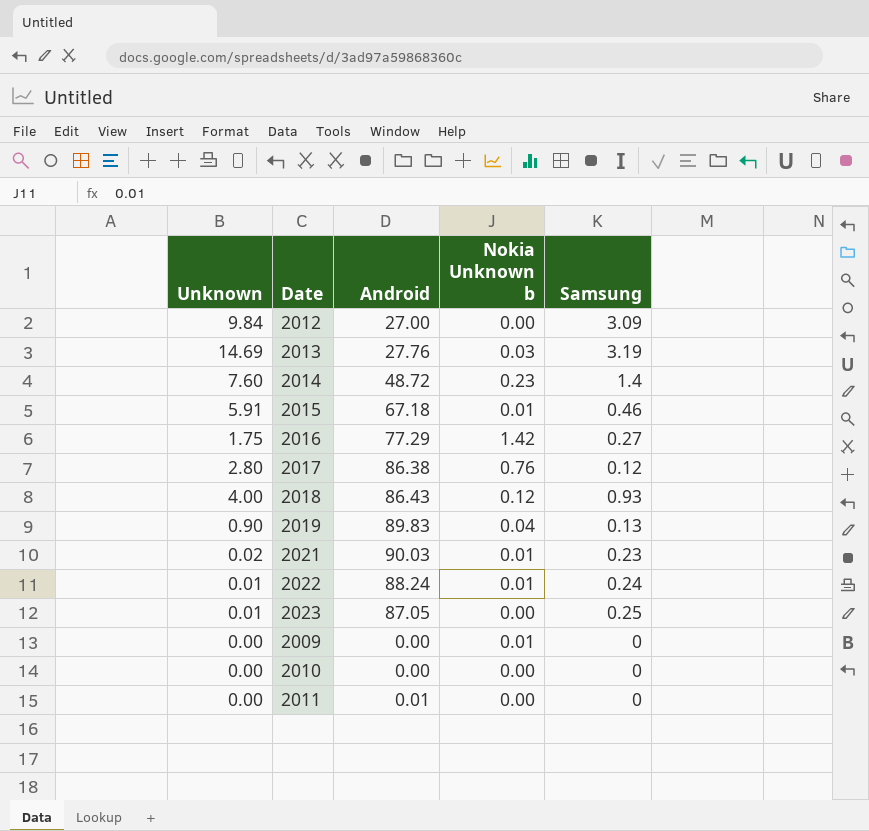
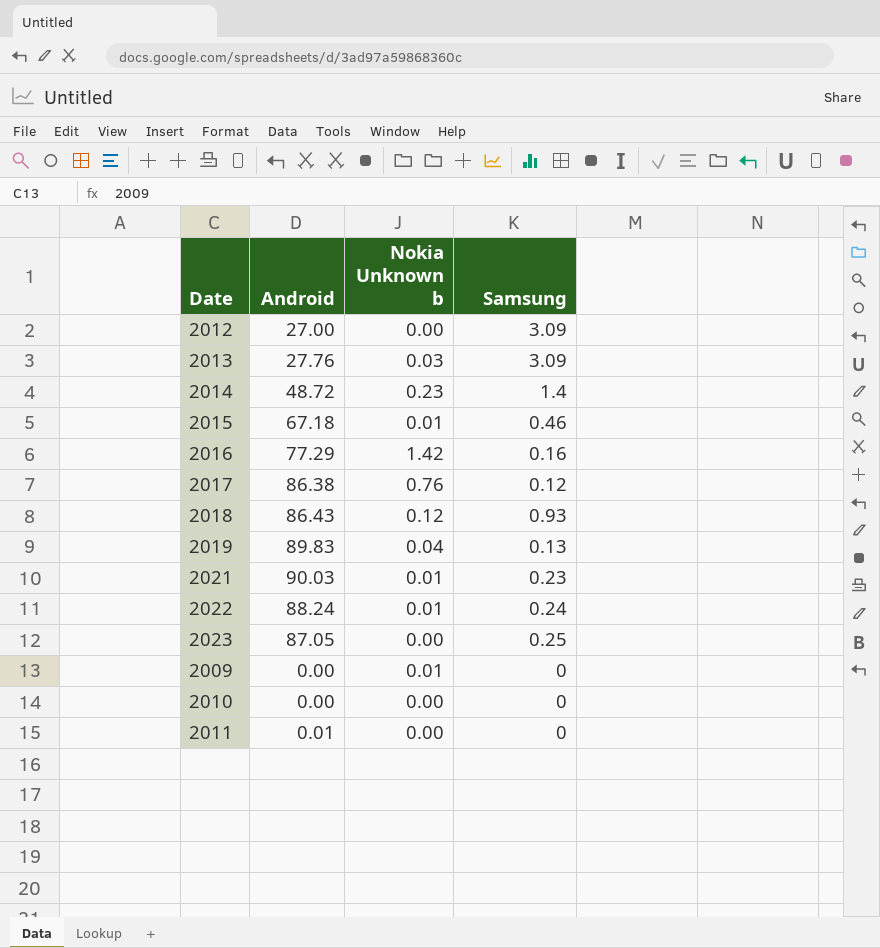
column Unknown | position: 1 -> none
2013 | Samsung: 3.19 -> 3.09
2016 | Samsung: 0.27 -> 0.16

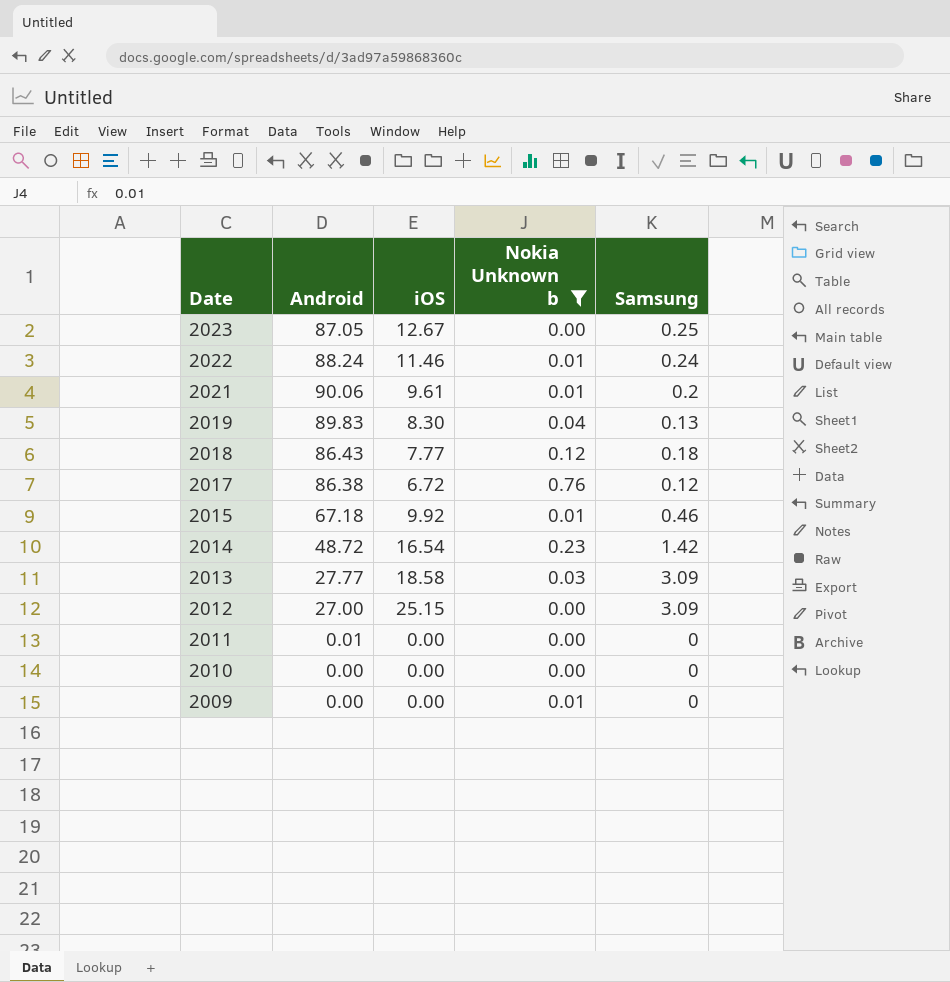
filter: none -> Nokia Unknown b != 1.42
row order: none -> Date descending
column iOS | position: none -> 3
2021 | Android: 90.03 -> 90.06
2021 | Samsung: 0.23 -> 0.2
2018 | Samsung: 0.93 -> 0.18
2014 | Samsung: 1.4 -> 1.42
2013 | Android: 27.76 -> 27.77

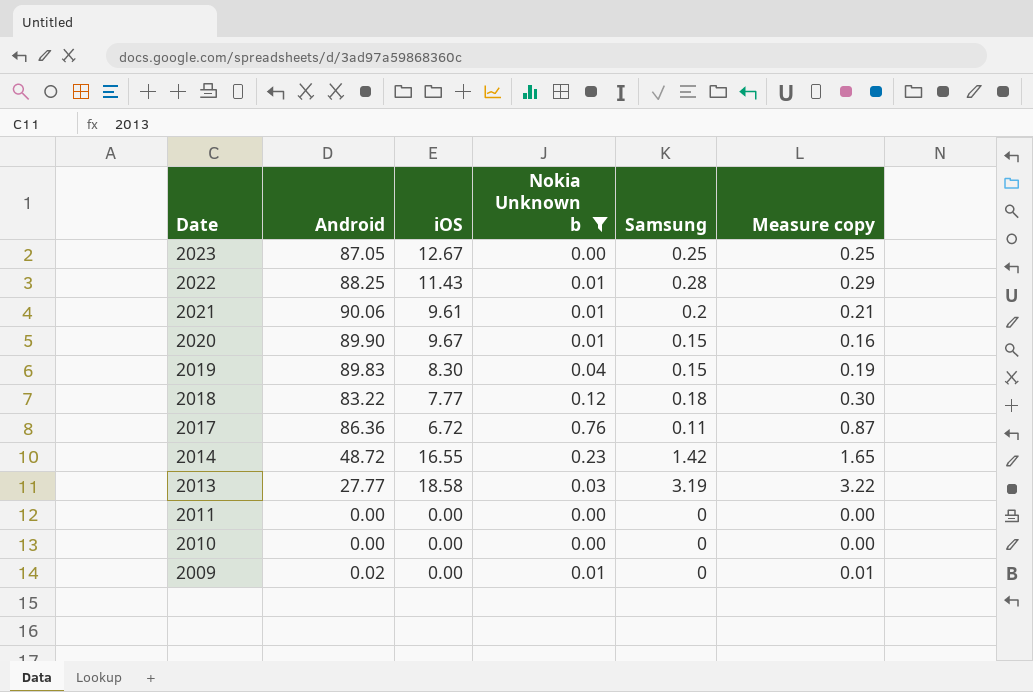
column Measure copy | formula: none -> [Nokia Unknown b] + [Samsung]
row 2015: 67.18 | 9.92 | 0.01 | 0.46 -> none
row 2012: 27.00 | 25.15 | 0.00 | 3.09 -> none
2022 | Android: 88.24 -> 88.25
2022 | iOS: 11.46 -> 11.43
2022 | Samsung: 0.24 -> 0.28
row 2020: none -> 89.90 | 9.67 | 0.01 | 0.15 | 0.16
2019 | Samsung: 0.13 -> 0.15
2018 | Android: 86.43 -> 83.22
2017 | Android: 86.38 -> 86.36
2017 | Samsung: 0.12 -> 0.11
2014 | iOS: 16.54 -> 16.55
2013 | Samsung: 3.09 -> 3.19
2011 | Android: 0.01 -> 0.00
2009 | Android: 0.00 -> 0.02

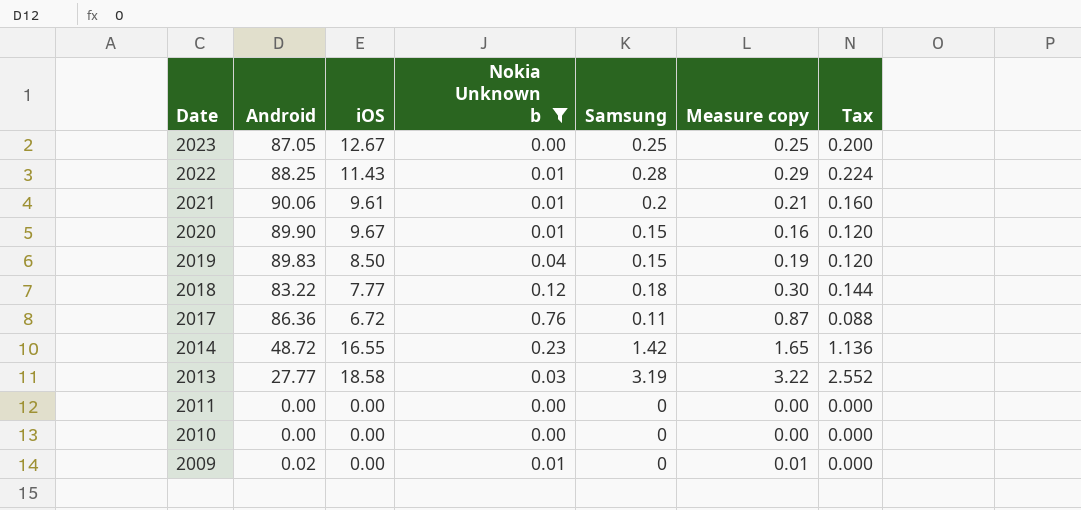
column Tax | formula: none -> [Samsung] * 0.8
2019 | iOS: 8.30 -> 8.50

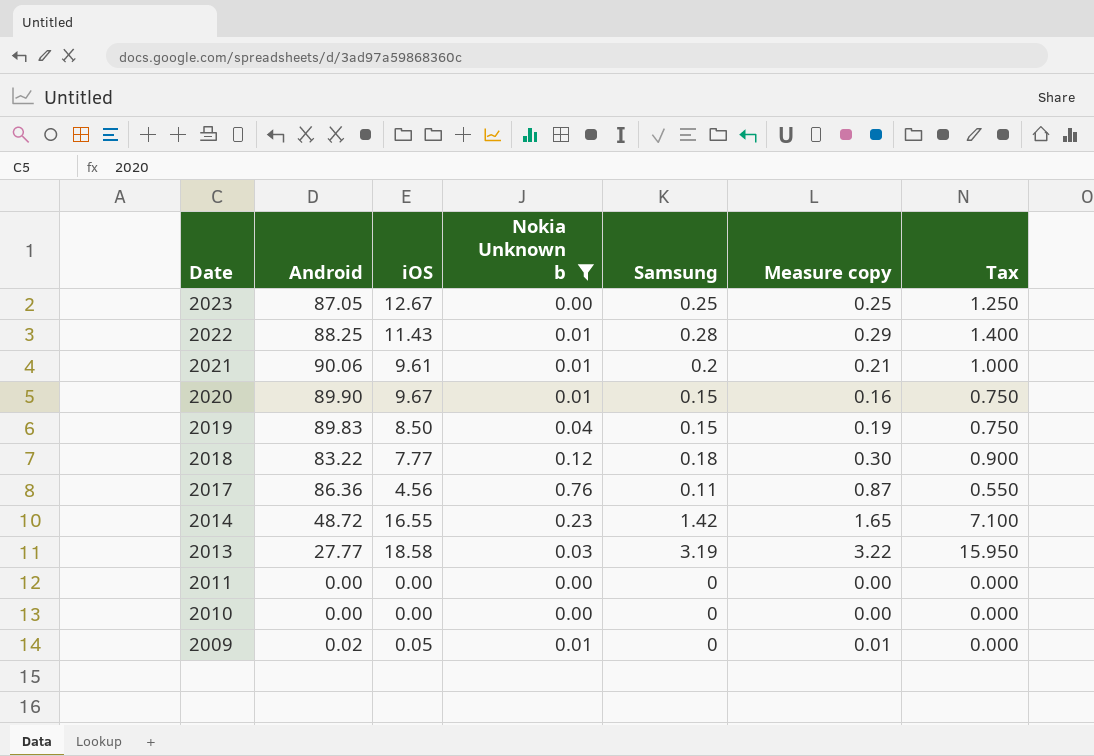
column Tax | formula: [Samsung] * 0.8 -> [Samsung] * 5
2017 | iOS: 6.72 -> 4.56
2009 | iOS: 0.00 -> 0.05

